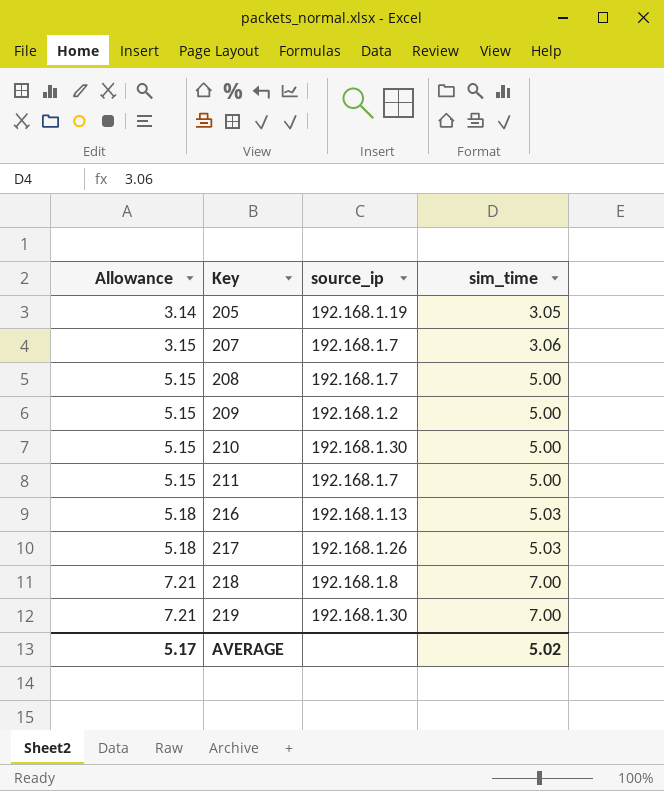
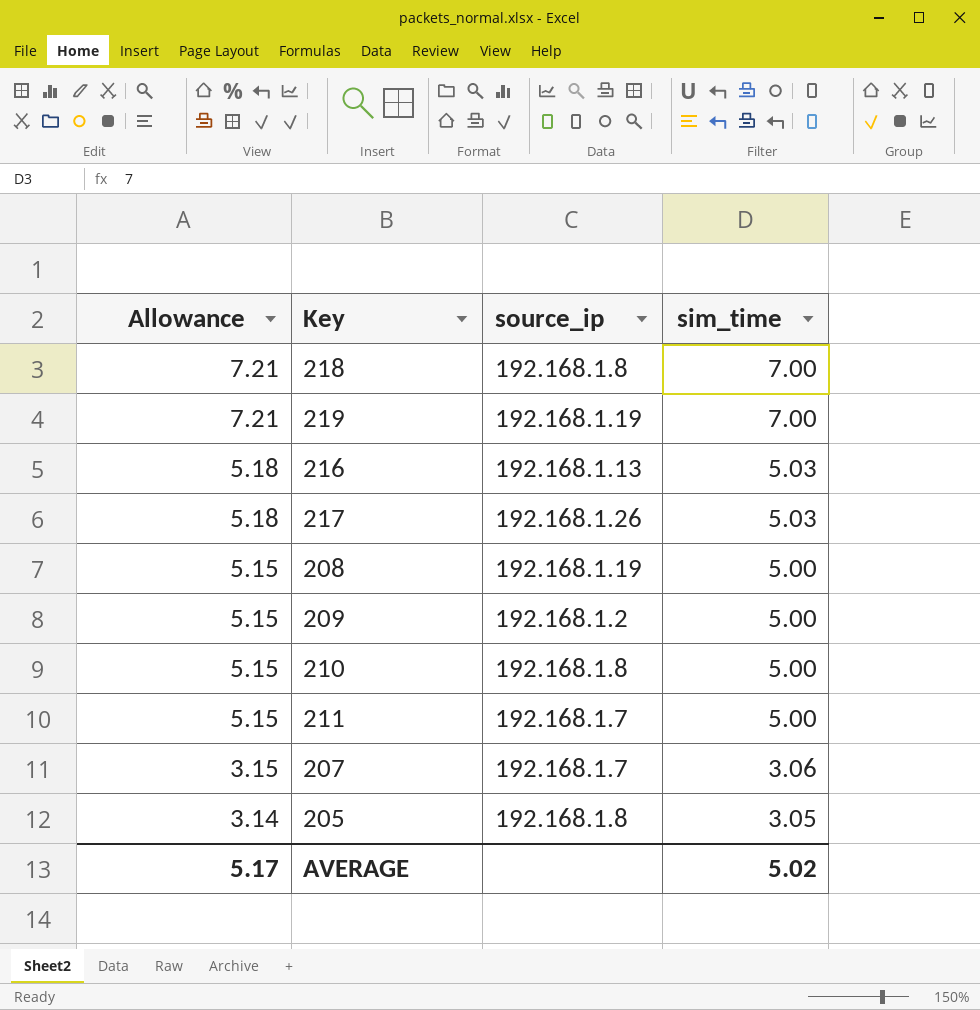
row order: Allowance ascending -> Allowance descending
219 | source_ip: 192.168.1.30 -> 192.168.1.19
208 | source_ip: 192.168.1.7 -> 192.168.1.19
210 | source_ip: 192.168.1.30 -> 192.168.1.8
205 | source_ip: 192.168.1.19 -> 192.168.1.8

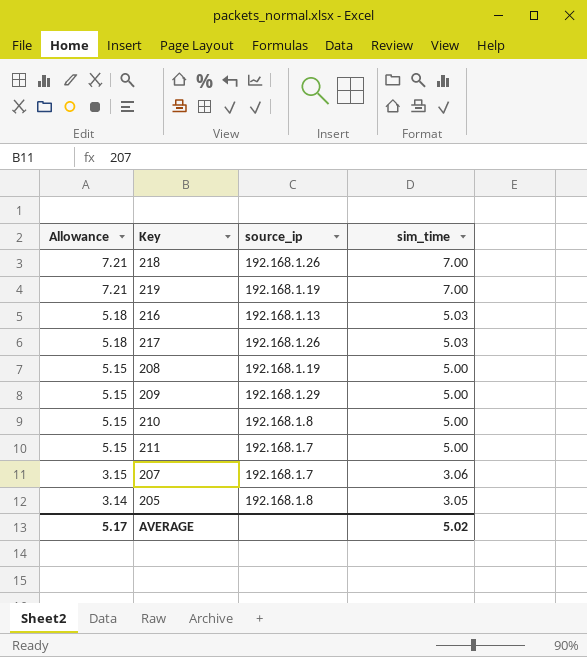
218 | source_ip: 192.168.1.8 -> 192.168.1.26
209 | source_ip: 192.168.1.2 -> 192.168.1.29

